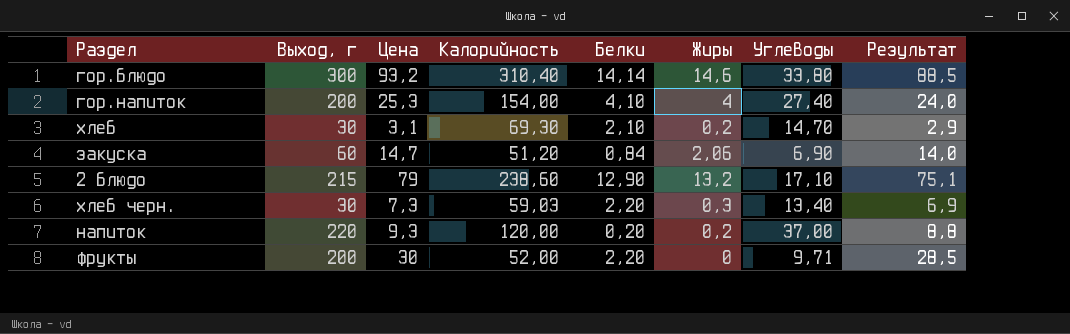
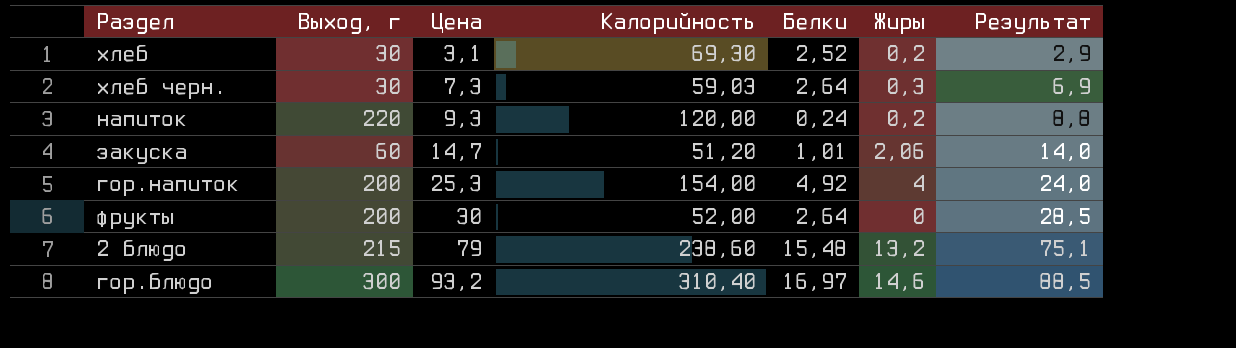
row order: none -> Цена ascending
column Углеводы | position: 7 -> none
хлеб | Белки: 2,10 -> 2,52
хлеб черн. | Белки: 2,20 -> 2,64
напиток | Белки: 0,20 -> 0,24
закуска | Белки: 0,84 -> 1,01
гор.напиток | Белки: 4,10 -> 4,92
фрукты | Белки: 2,20 -> 2,64
2 блюдо | Белки: 12,90 -> 15,48
гор.блюдо | Белки: 14,14 -> 16,97

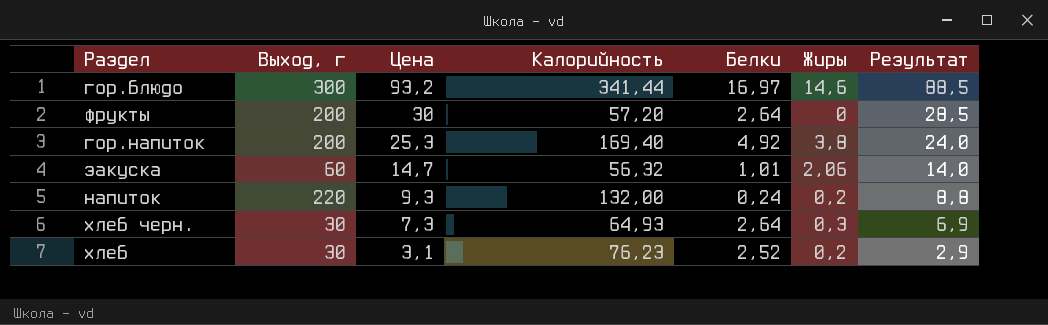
row order: Цена ascending -> Цена descending
row 2 блюдо: 215 | 79 | 238,60 | 15,48 | 13,2 | 75,1 -> none
гор.блюдо | Калорийность: 310,40 -> 341,44
фрукты | Калорийность: 52,00 -> 57,20
гор.напиток | Калорийность: 154,00 -> 169,40
гор.напиток | Жиры: 4 -> 3,8
закуска | Калорийность: 51,20 -> 56,32
напиток | Калорийность: 120,00 -> 132,00
хлеб черн. | Калорийность: 59,03 -> 64,93
хлеб | Калорийность: 69,30 -> 76,23

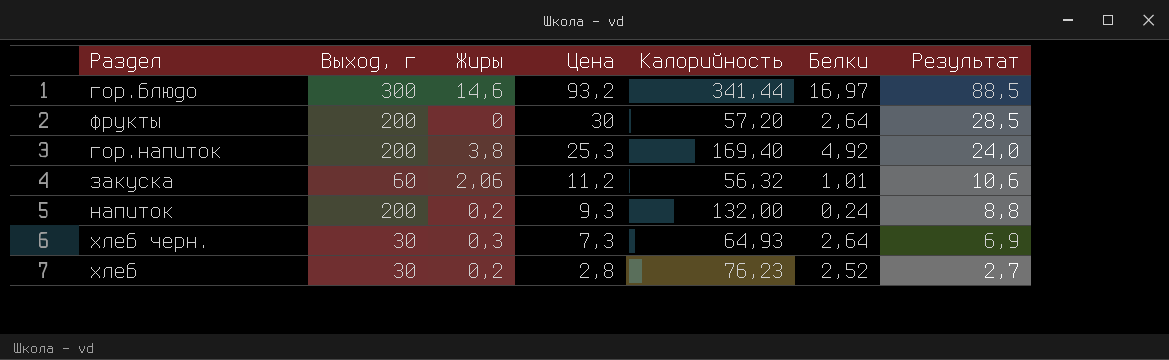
column Жиры | position: 6 -> 3
закуска | Цена: 14,7 -> 11,2
закуска | Результат: 14,0 -> 10,6
напиток | Выход, г: 220 -> 200
хлеб | Цена: 3,1 -> 2,8
хлеб | Результат: 2,9 -> 2,7

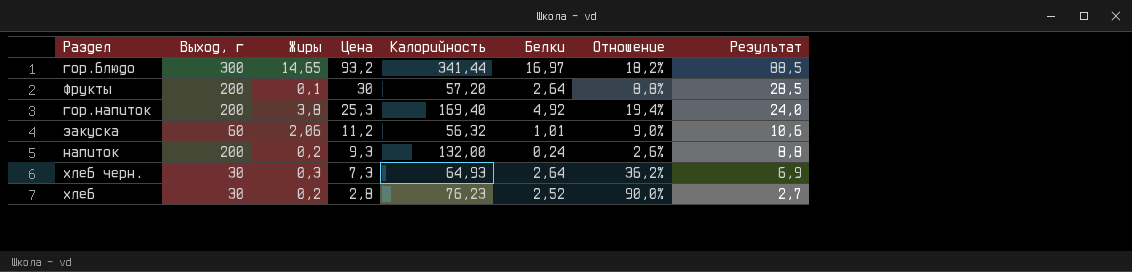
column Отношение | formula: none -> [Белки] / [Цена]
гор.блюдо | Жиры: 14,6 -> 14,65
фрукты | Жиры: 0 -> 0,1

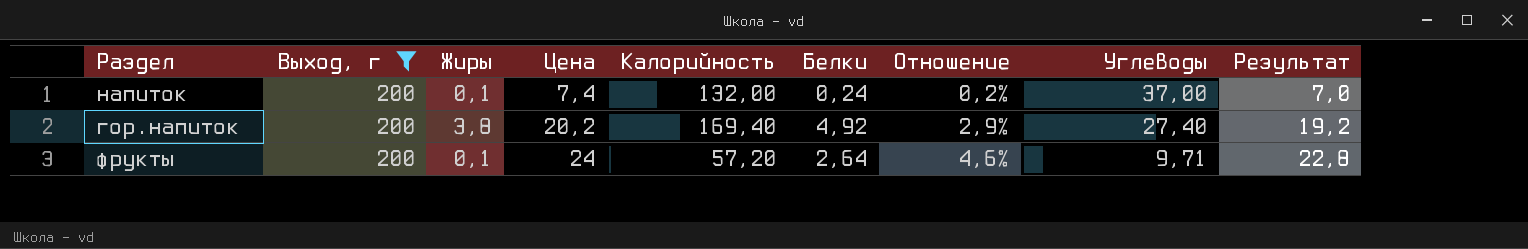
filter: none -> Выход, г = 200
row order: Цена descending -> Цена ascending
column Отношение | formula: [Белки] / [Цена] -> [Белки] / [Калорийность]
column Углеводы | position: none -> 8
напиток | Жиры: 0,2 -> 0,1
напиток | Цена: 9,3 -> 7,4
напиток | Результат: 8,8 -> 7,0
гор.напиток | Цена: 25,3 -> 20,2
гор.напиток | Результат: 24,0 -> 19,2
фрукты | Цена: 30 -> 24
фрукты | Результат: 28,5 -> 22,8

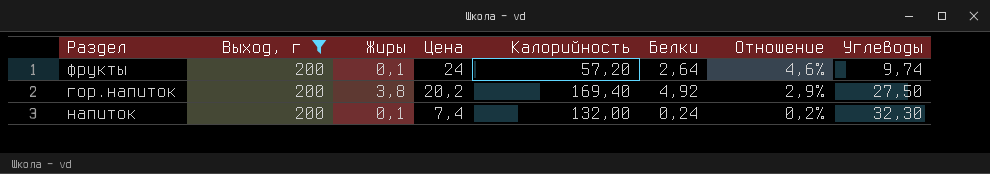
row order: Цена ascending -> Цена descending
column Результат | formula: [Цена] * 0,95 -> none
фрукты | Углеводы: 9,71 -> 9,74
гор.напиток | Углеводы: 27,40 -> 27,50
напиток | Углеводы: 37,00 -> 32,30

